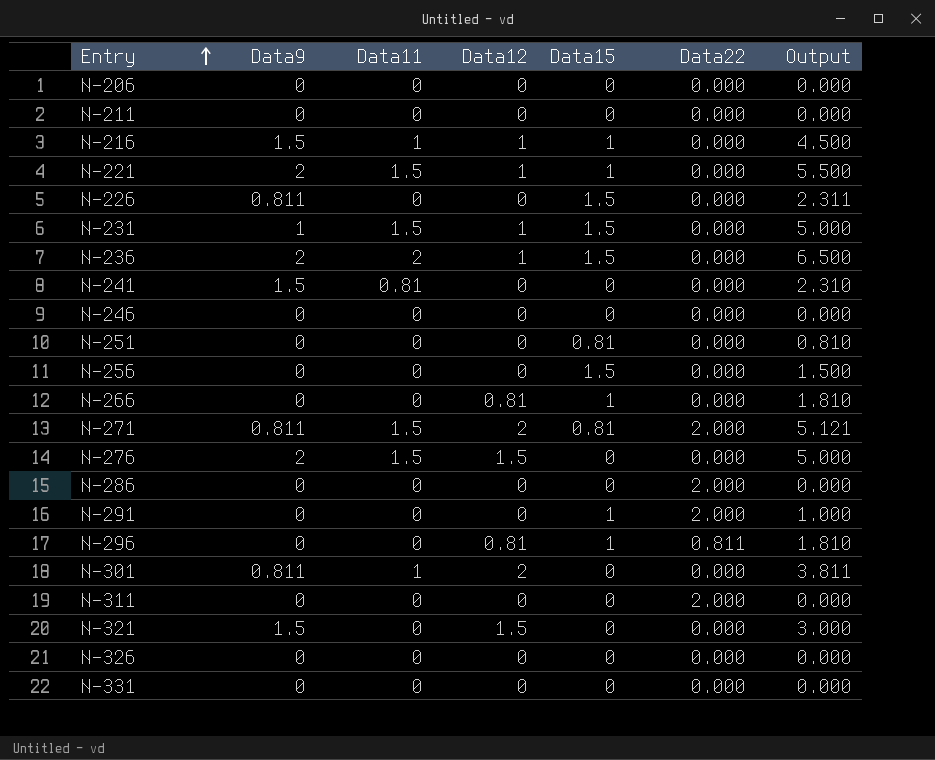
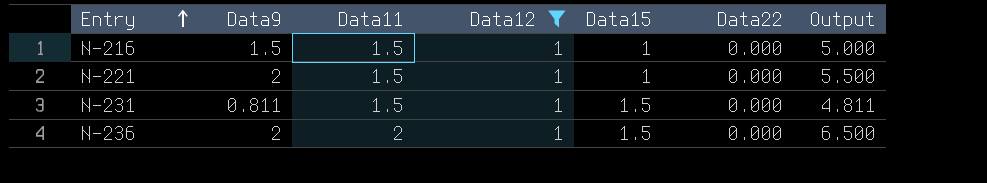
filter: none -> Data12 = 1
N-216 | Data11: 1 -> 1.5
N-216 | Output: 4.500 -> 5.000
N-231 | Data9: 1 -> 0.811
N-231 | Output: 5.000 -> 4.811

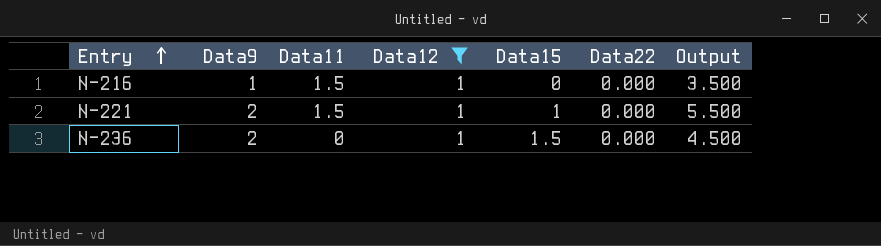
row N-231: 0.811 | 1.5 | 1 | 1.5 | 0.000 | 4.811 -> none
N-216 | Data9: 1.5 -> 1
N-216 | Data15: 1 -> 0
N-216 | Output: 5.000 -> 3.500
N-236 | Data11: 2 -> 0
N-236 | Output: 6.500 -> 4.500

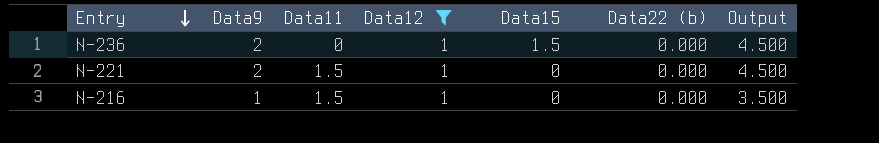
row order: Entry ascending -> Entry descending
column name: Data22 -> Data22 (b)
N-221 | Data15: 1 -> 0
N-221 | Output: 5.500 -> 4.500

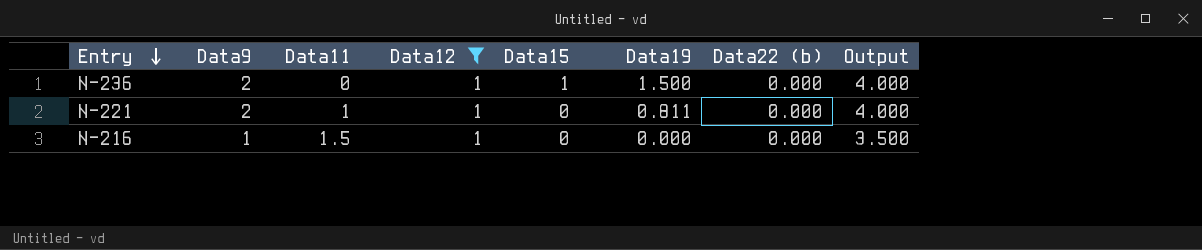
column Data19 | position: none -> 6
N-236 | Data15: 1.5 -> 1
N-236 | Output: 4.500 -> 4.000
N-221 | Data11: 1.5 -> 1
N-221 | Output: 4.500 -> 4.000

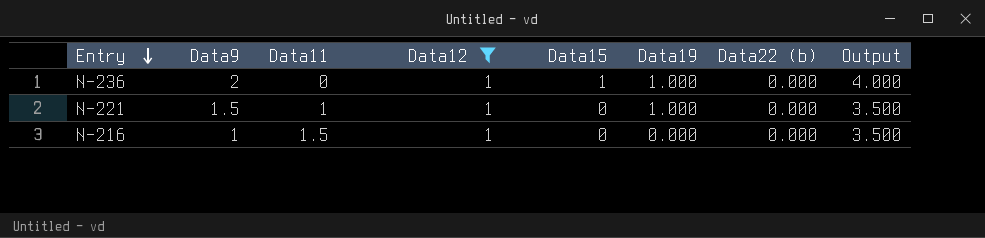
N-236 | Data19: 1.500 -> 1.000
N-221 | Data9: 2 -> 1.5
N-221 | Data19: 0.811 -> 1.000
N-221 | Output: 4.000 -> 3.500

